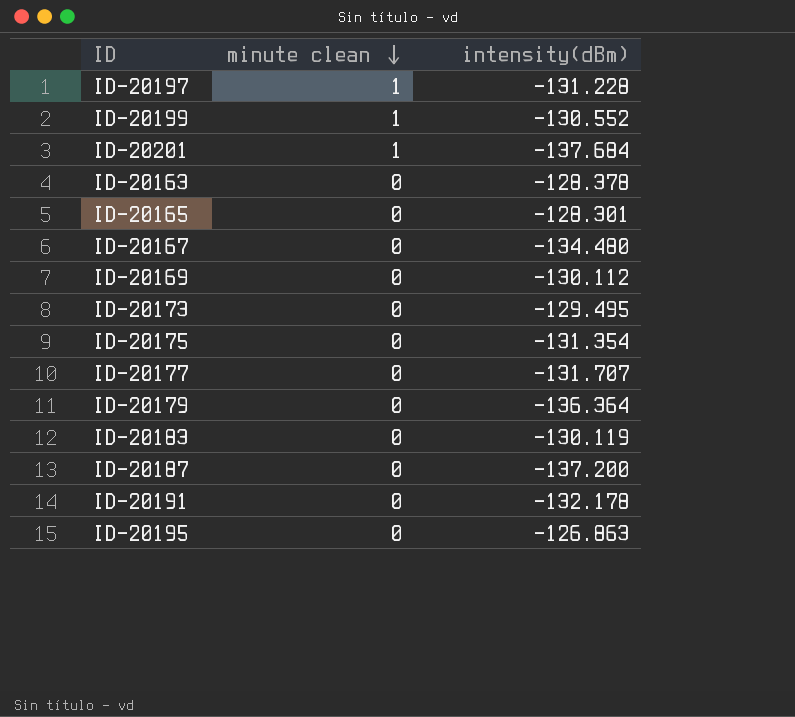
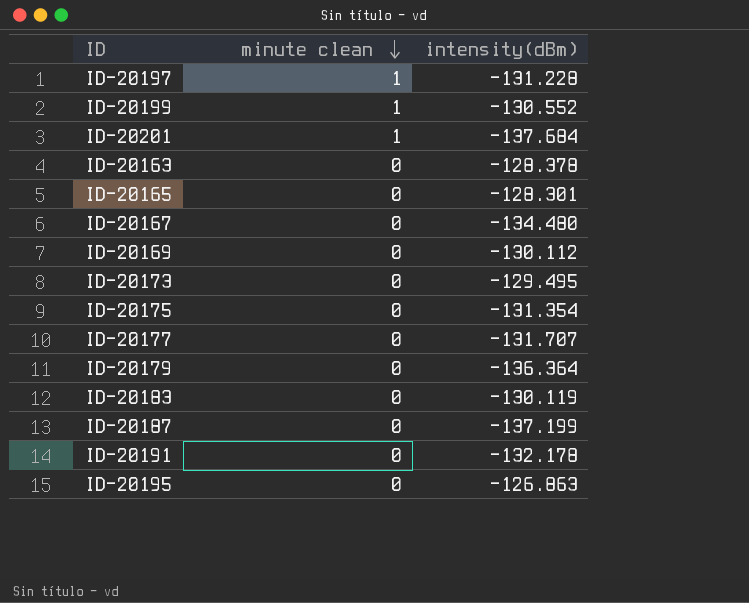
ID-20187 | intensity(dBm): -137.200 -> -137.199

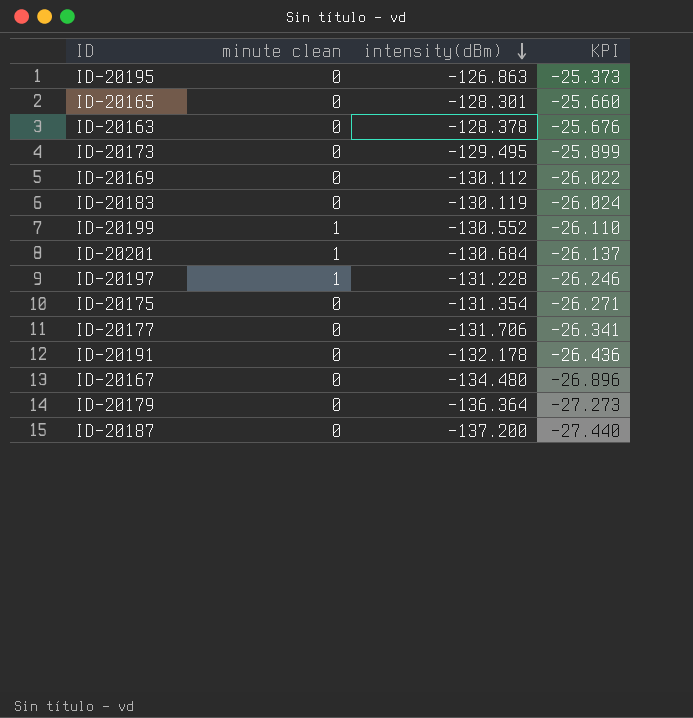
row order: minute clean descending -> intensity(dBm) descending
column KPI | formula: none -> [intensity(dBm)] * 0.2
ID-20201 | intensity(dBm): -137.684 -> -130.684
ID-20177 | intensity(dBm): -131.707 -> -131.706
ID-20187 | intensity(dBm): -137.199 -> -137.200

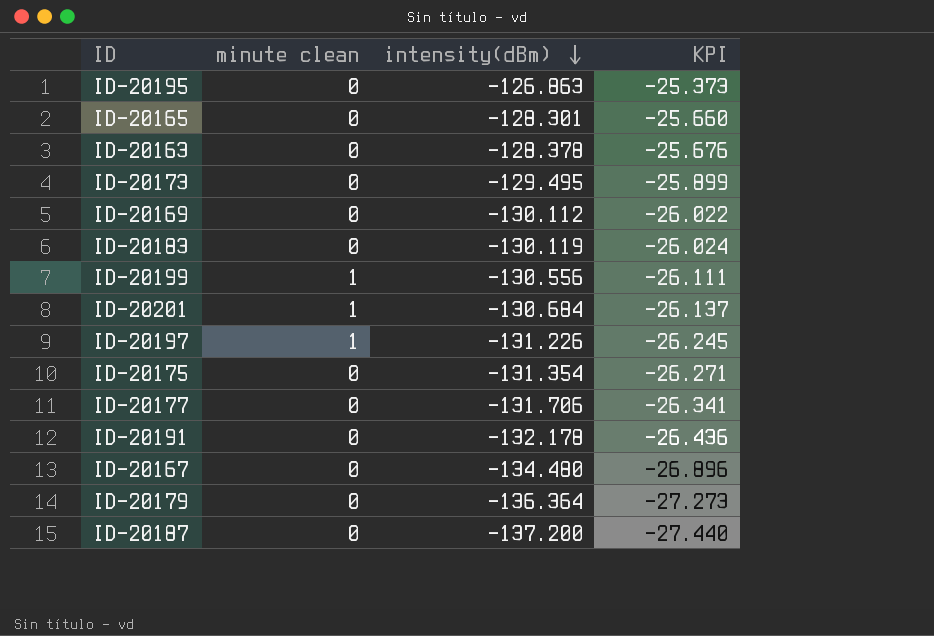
ID-20199 | intensity(dBm): -130.552 -> -130.556
ID-20199 | KPI: -26.110 -> -26.111
ID-20197 | intensity(dBm): -131.228 -> -131.226
ID-20197 | KPI: -26.246 -> -26.245

